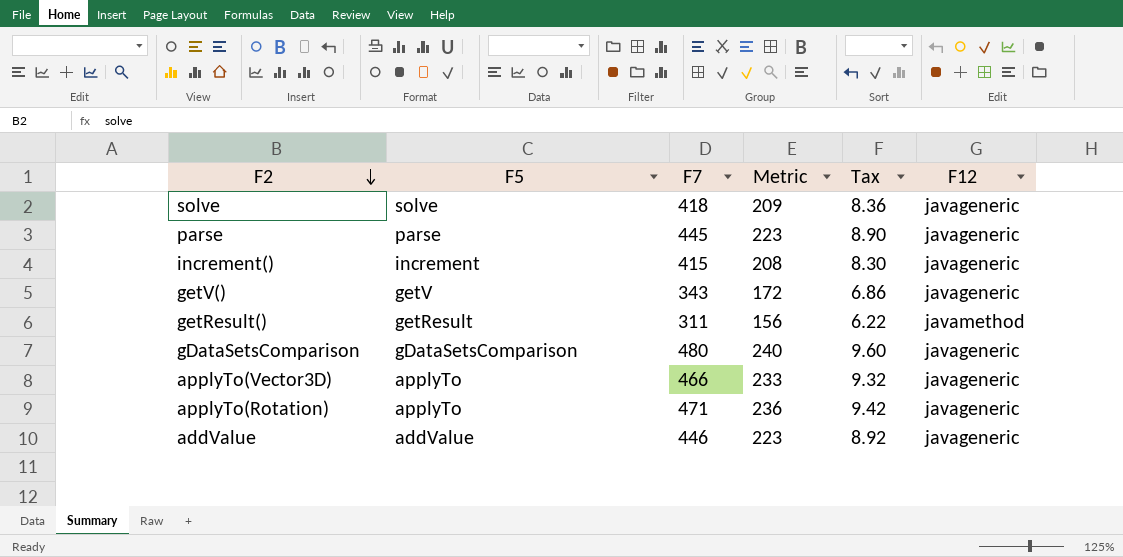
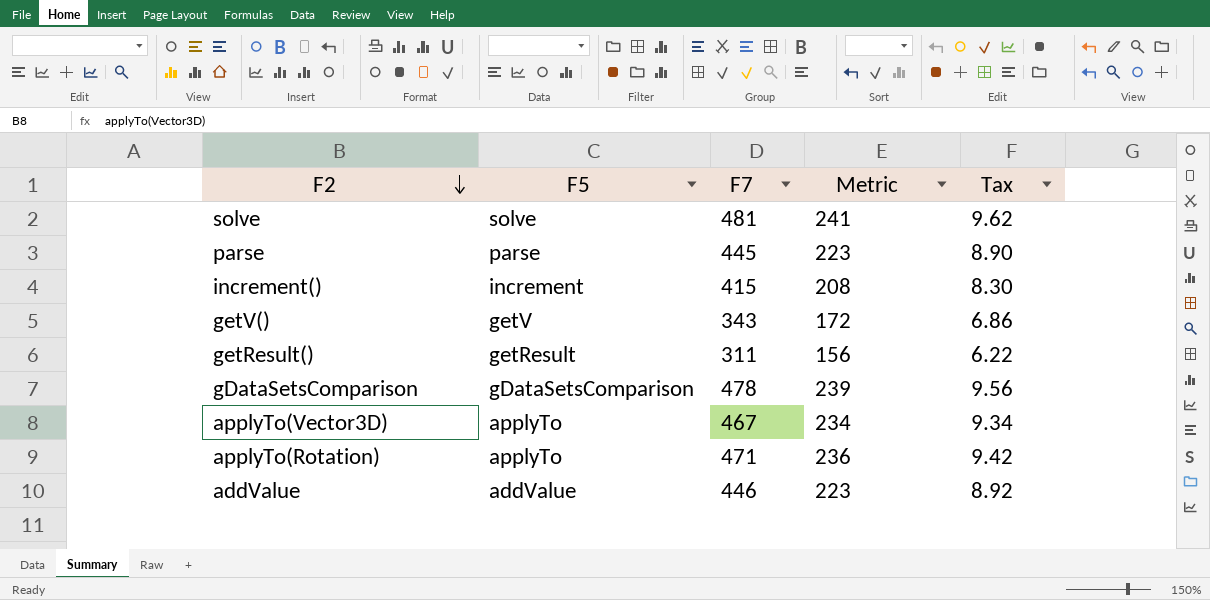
column F12 | position: 6 -> none
solve | F7: 418 -> 481
solve | Metric: 209 -> 241
solve | Tax: 8.36 -> 9.62
gDataSetsComparison | F7: 480 -> 478
gDataSetsComparison | Metric: 240 -> 239
gDataSetsComparison | Tax: 9.60 -> 9.56
applyTo(Vector3D) | F7: 466 -> 467
applyTo(Vector3D) | Metric: 233 -> 234
applyTo(Vector3D) | Tax: 9.32 -> 9.34

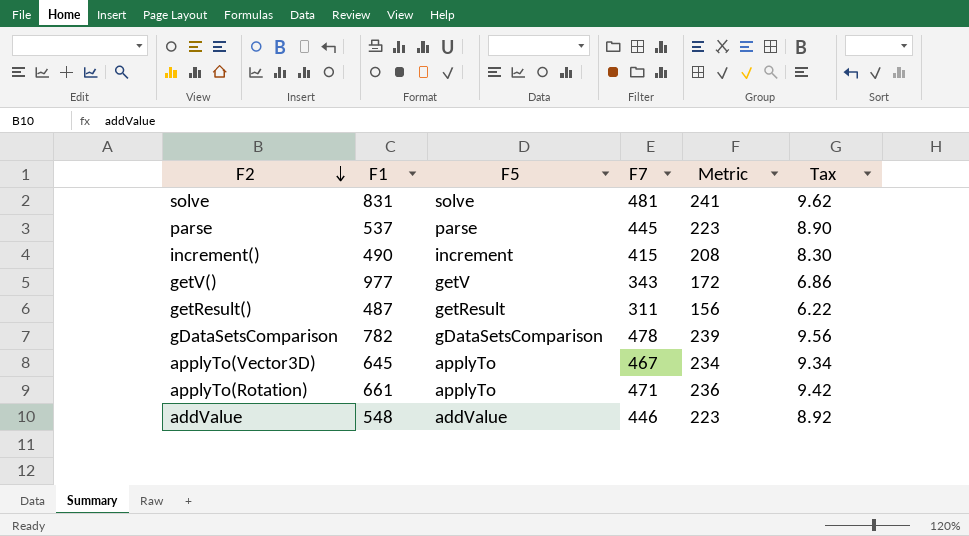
column F1 | position: none -> 2

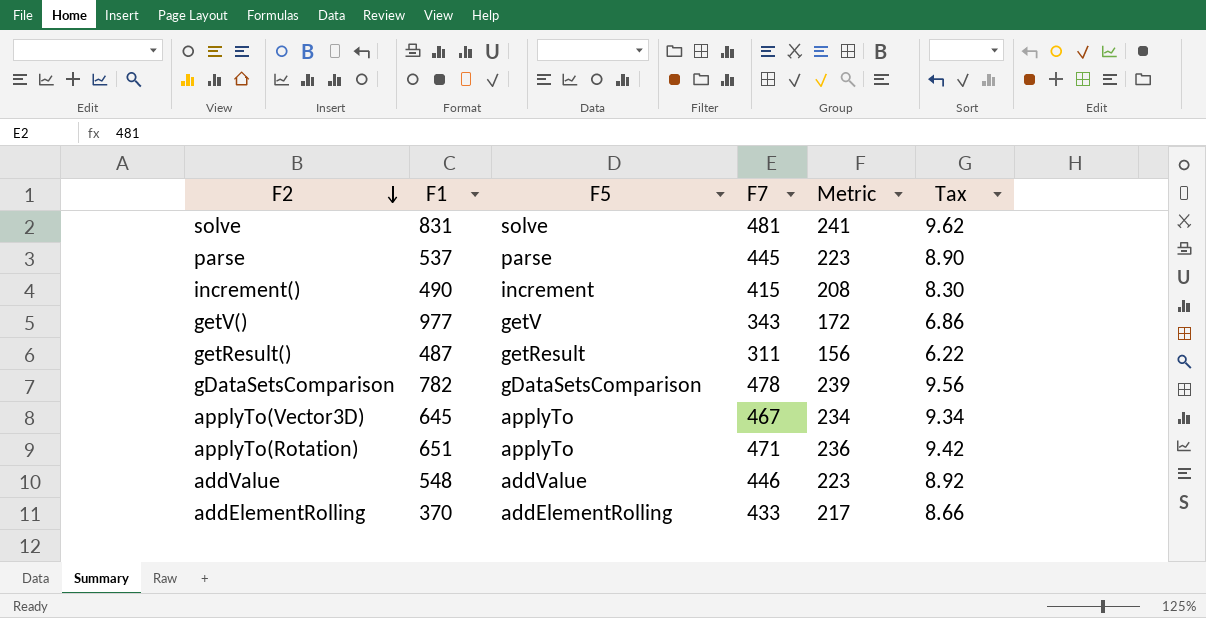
applyTo(Rotation) | F1: 661 -> 651
row addElementRolling: none -> 370 | addElementRolling | 433 | 217 | 8.66

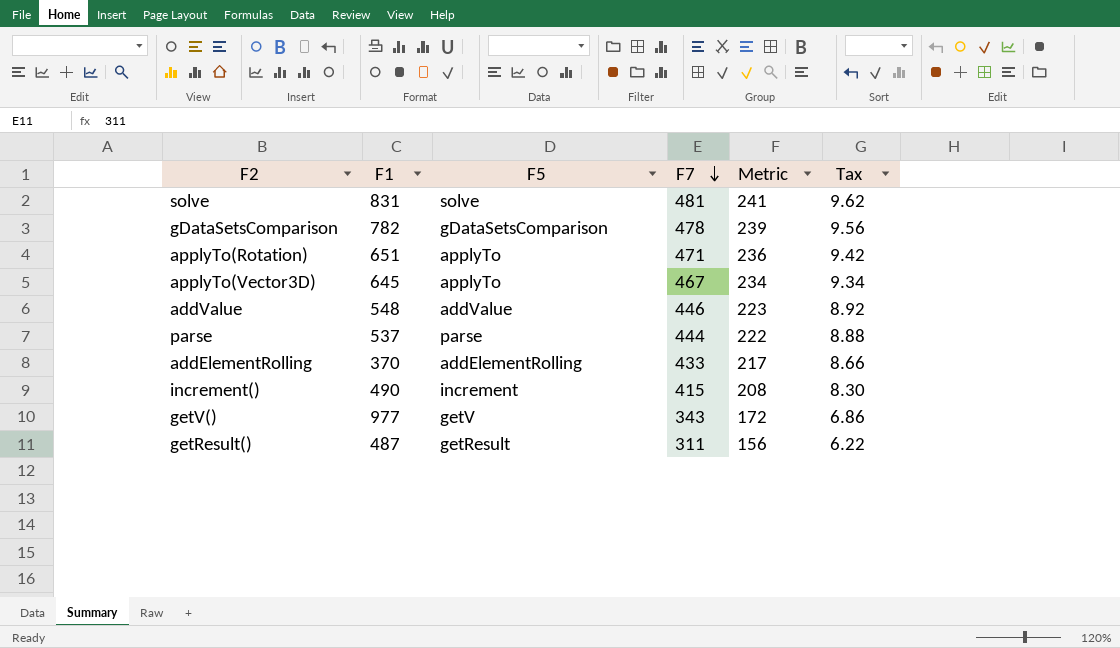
row order: F2 descending -> F7 descending
parse | F7: 445 -> 444
parse | Metric: 223 -> 222
parse | Tax: 8.90 -> 8.88

